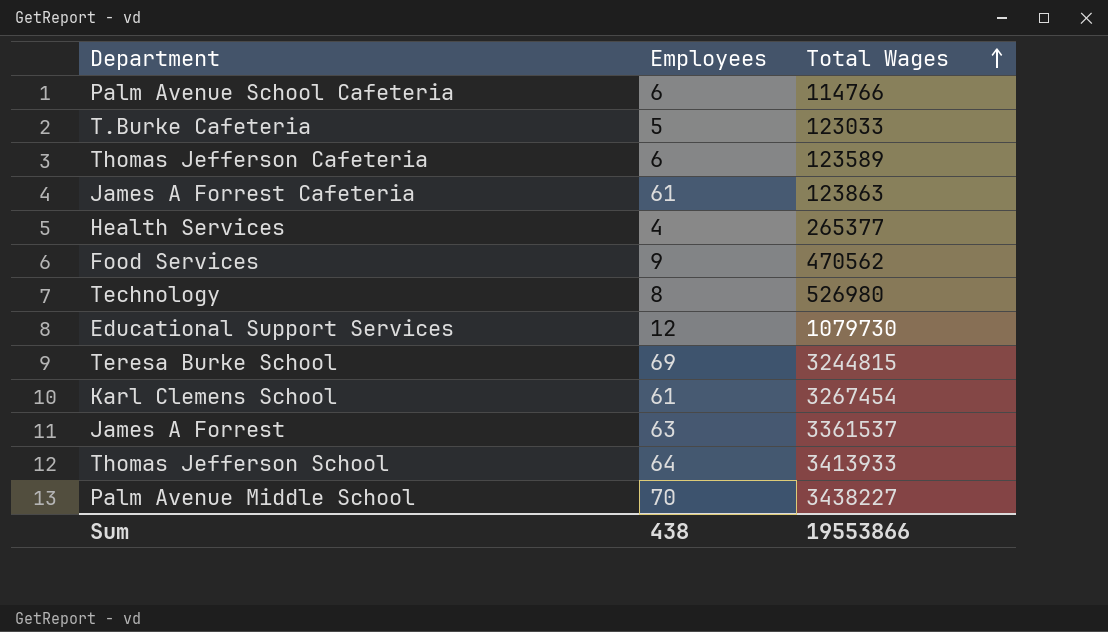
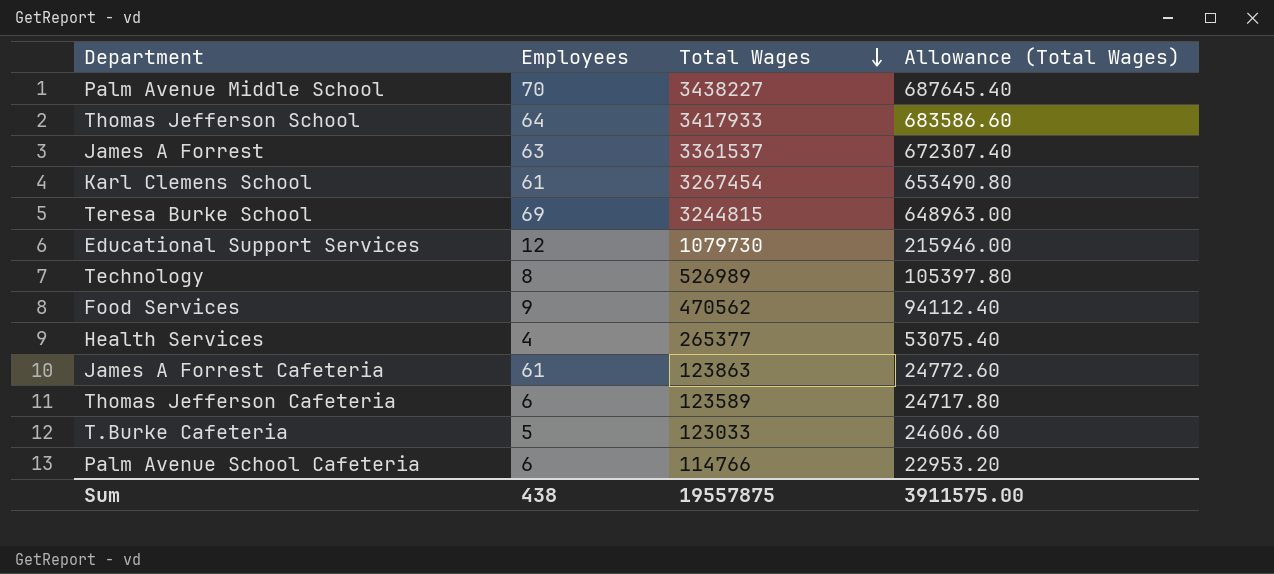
row order: Total Wages ascending -> Total Wages descending
column Allowance (Total Wages) | formula: none -> [Total Wages] * 0.2
Thomas Jefferson School | Total Wages: 3413933 -> 3417933
Technology | Total Wages: 526980 -> 526989
Sum | Total Wages: 19553866 -> 19557875

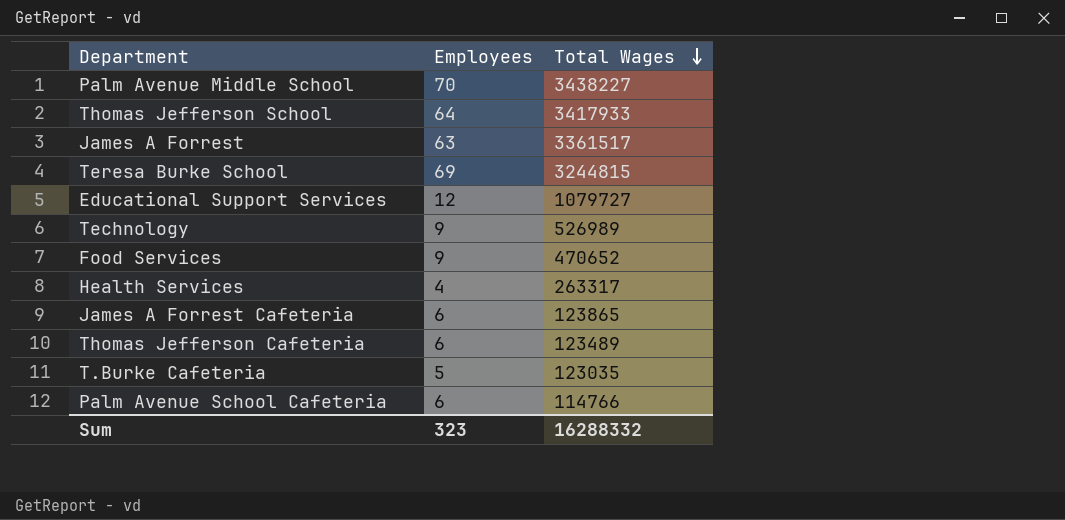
column Allowance (Total Wages) | formula: [Total Wages] * 0.2 -> none
row Karl Clemens School: 61 | 3267454 | 653490.80 -> none
James A Forrest | Total Wages: 3361537 -> 3361517
Educational Support Services | Total Wages: 1079730 -> 1079727
Technology | Employees: 8 -> 9
Food Services | Total Wages: 470562 -> 470652
Health Services | Total Wages: 265377 -> 263317
James A Forrest Cafeteria | Employees: 61 -> 6
James A Forrest Cafeteria | Total Wages: 123863 -> 123865
Thomas Jefferson Cafeteria | Total Wages: 123589 -> 123489
T.Burke Cafeteria | Total Wages: 123033 -> 123035
Sum | Employees: 438 -> 323
Sum | Total Wages: 19557875 -> 16288332

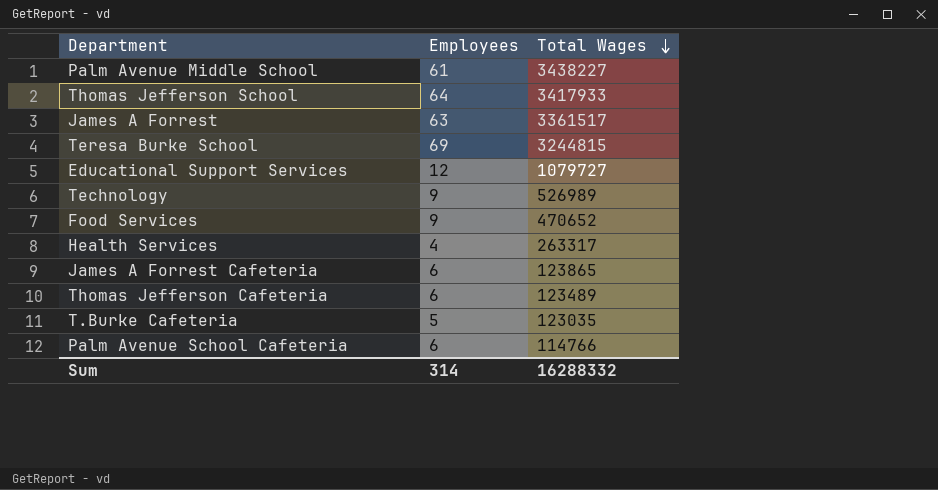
Palm Avenue Middle School | Employees: 70 -> 61
Sum | Employees: 323 -> 314

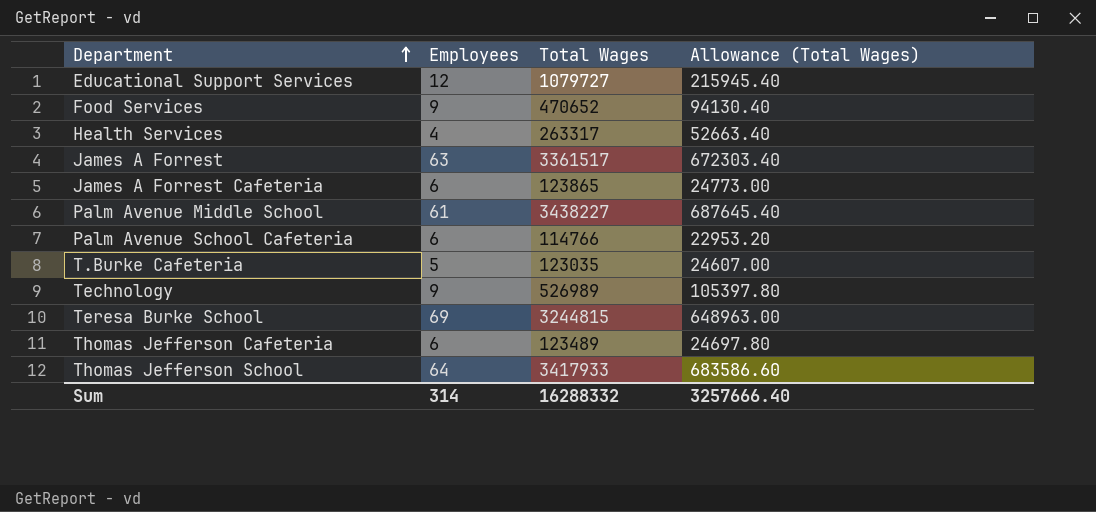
row order: Total Wages descending -> Department ascending
column Allowance (Total Wages) | formula: none -> [Total Wages] * 0.2

